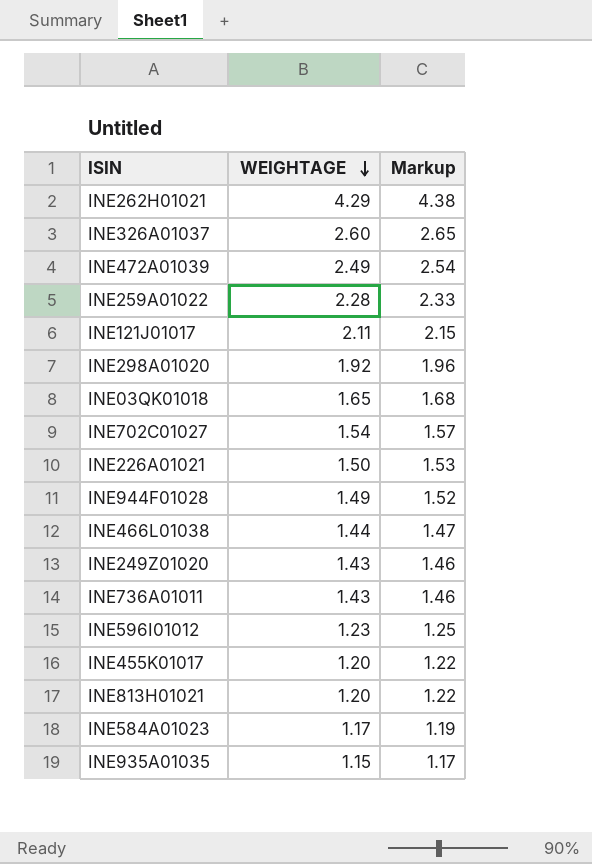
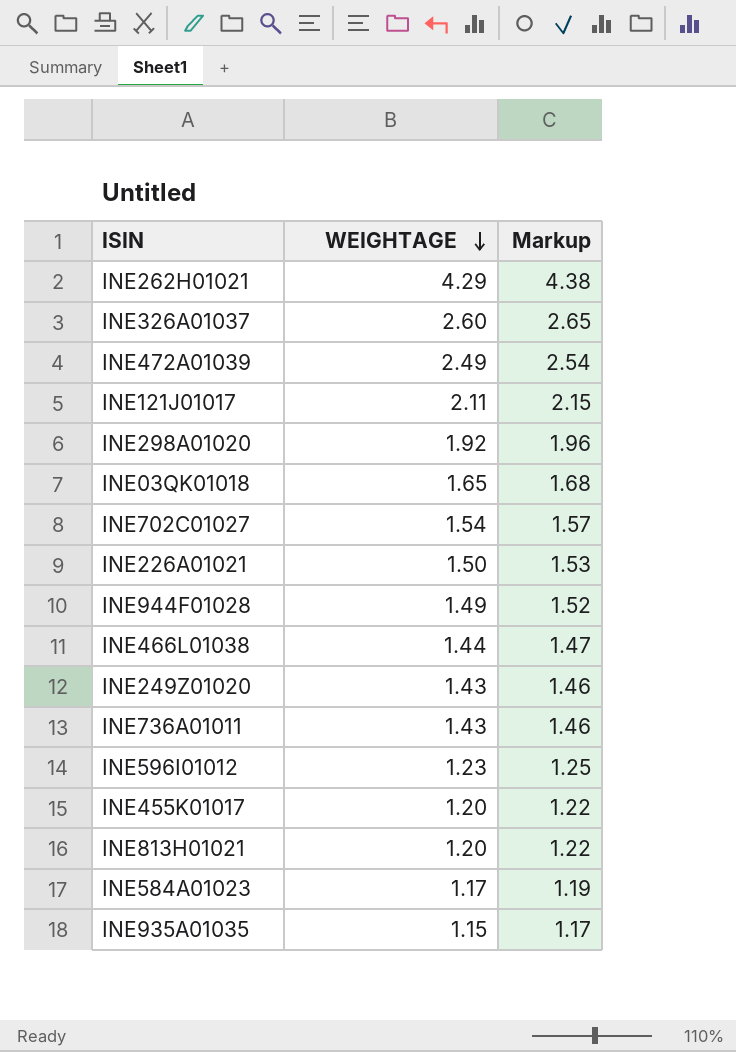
row INE259A01022: 2.28 | 2.33 -> none

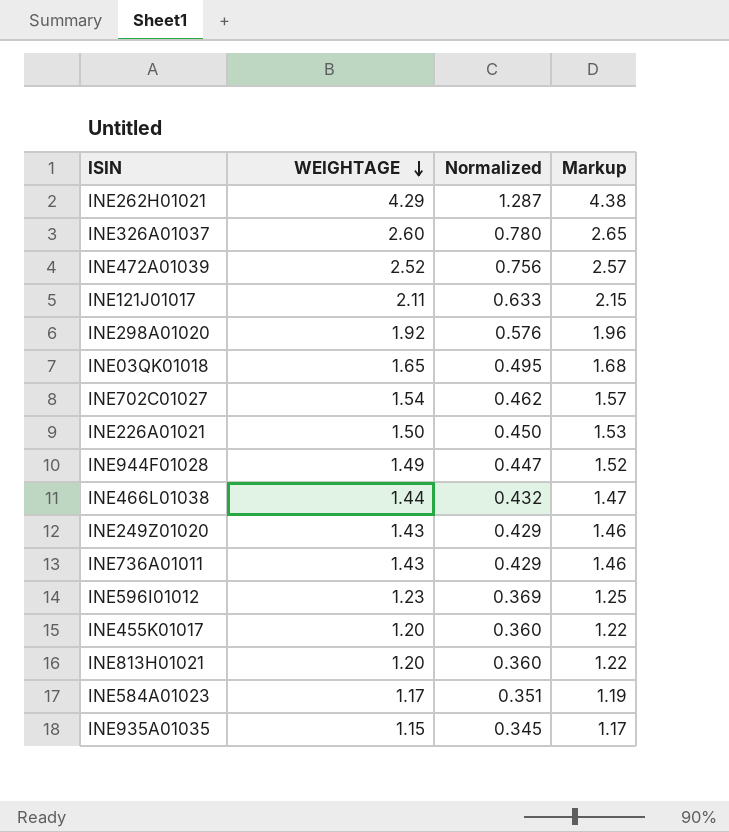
column Normalized | formula: none -> [WEIGHTAGE] * 0.3
INE472A01039 | WEIGHTAGE: 2.49 -> 2.52
INE472A01039 | Markup: 2.54 -> 2.57

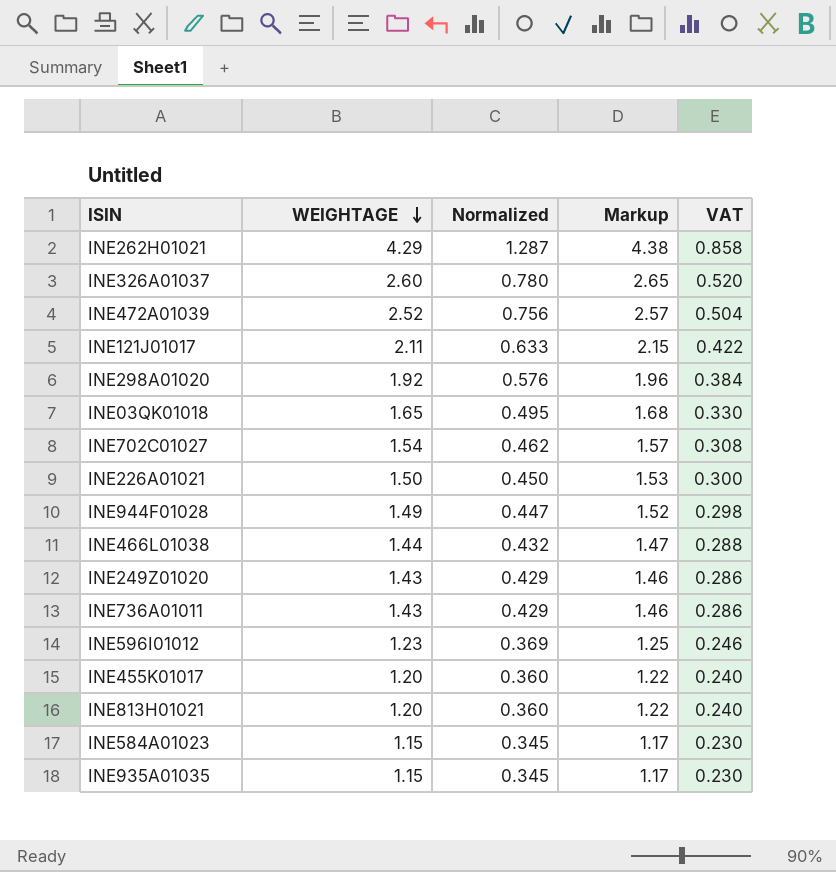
column VAT | formula: none -> [WEIGHTAGE] * 0.2
INE584A01023 | WEIGHTAGE: 1.17 -> 1.15
INE584A01023 | Normalized: 0.351 -> 0.345
INE584A01023 | Markup: 1.19 -> 1.17

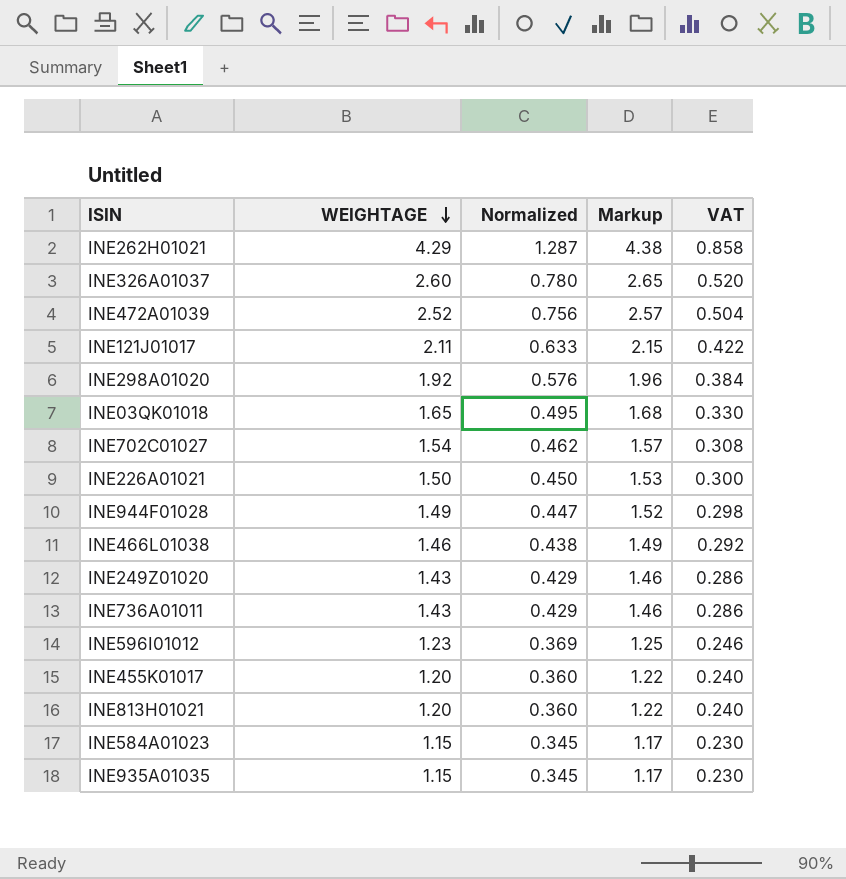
INE466L01038 | WEIGHTAGE: 1.44 -> 1.46
INE466L01038 | Normalized: 0.432 -> 0.438
INE466L01038 | Markup: 1.47 -> 1.49
INE466L01038 | VAT: 0.288 -> 0.292

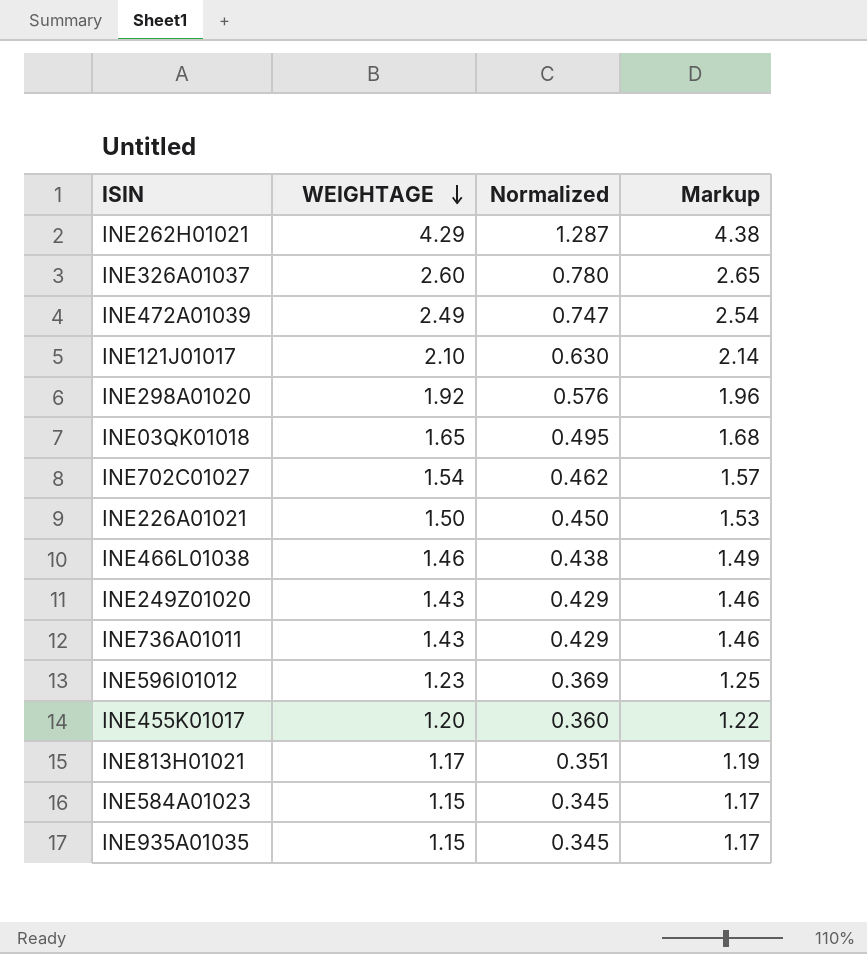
column VAT | formula: [WEIGHTAGE] * 0.2 -> none
row INE944F01028: 1.49 | 0.447 | 1.52 | 0.298 -> none
INE472A01039 | WEIGHTAGE: 2.52 -> 2.49
INE472A01039 | Normalized: 0.756 -> 0.747
INE472A01039 | Markup: 2.57 -> 2.54
INE121J01017 | WEIGHTAGE: 2.11 -> 2.10
INE121J01017 | Normalized: 0.633 -> 0.630
INE121J01017 | Markup: 2.15 -> 2.14
INE813H01021 | WEIGHTAGE: 1.20 -> 1.17
INE813H01021 | Normalized: 0.360 -> 0.351
INE813H01021 | Markup: 1.22 -> 1.19

